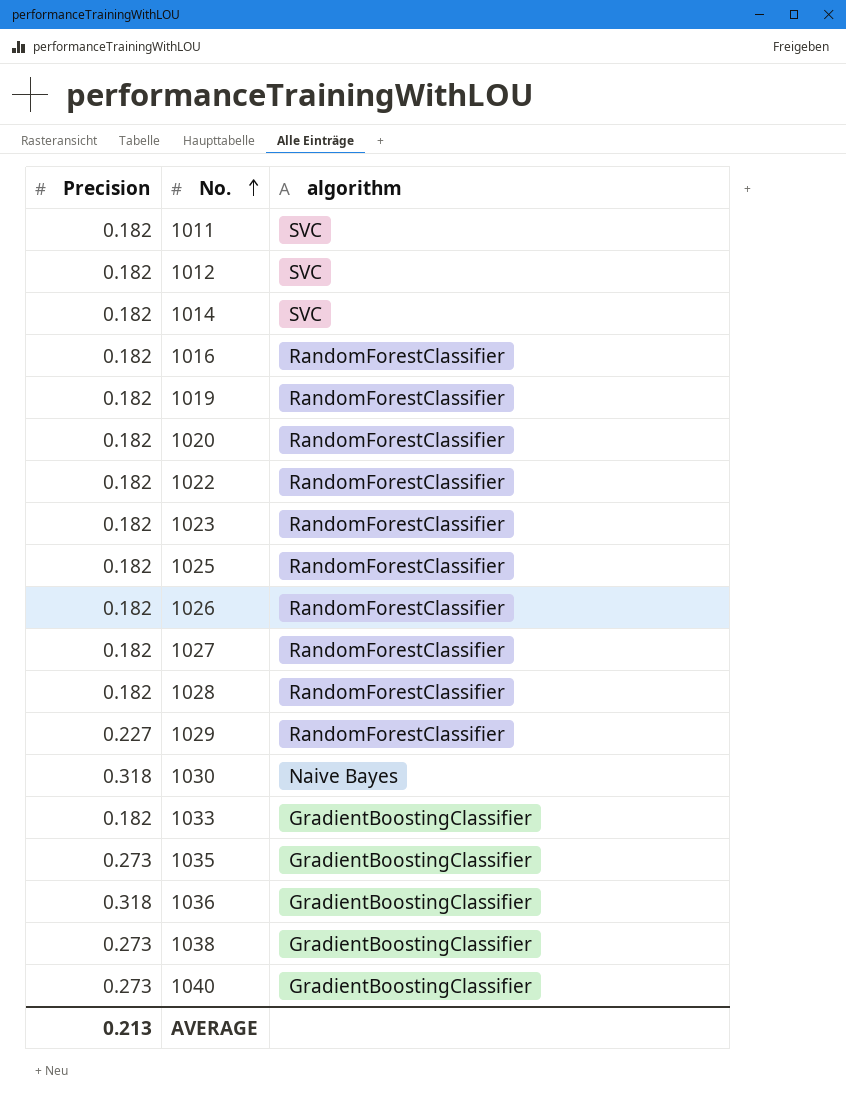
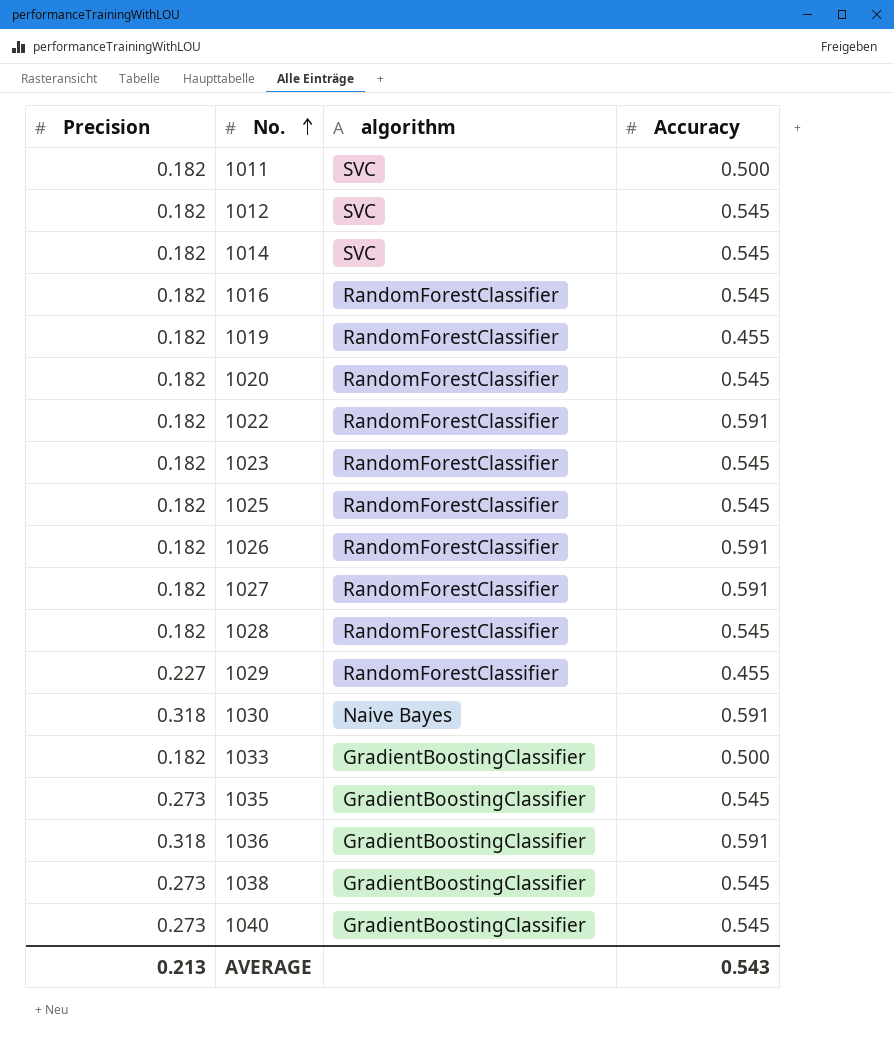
column Accuracy | position: none -> 4

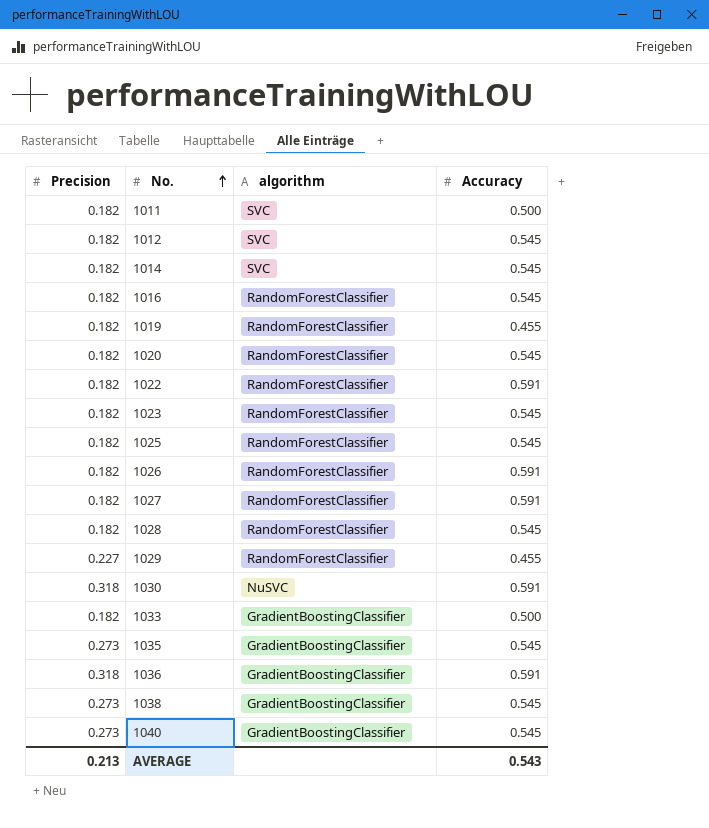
1030 | algorithm: Naive Bayes -> NuSVC

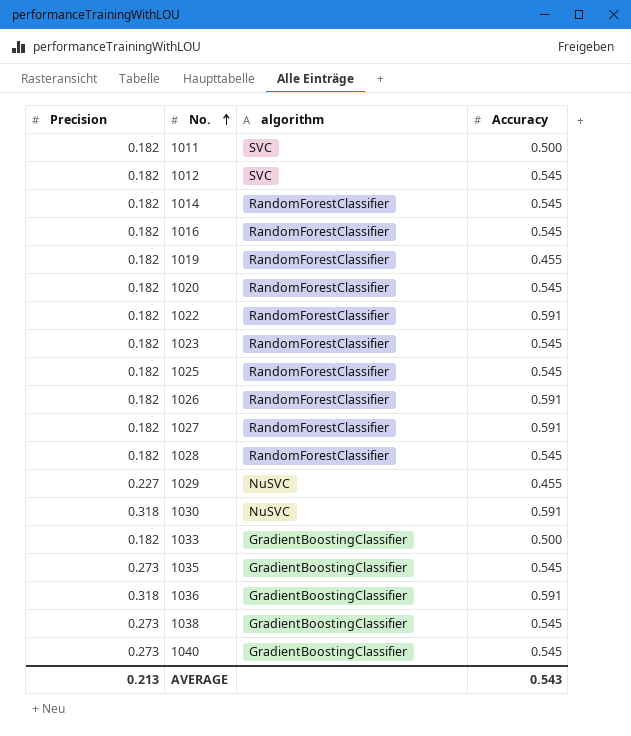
1014 | algorithm: SVC -> RandomForestClassifier
1029 | algorithm: RandomForestClassifier -> NuSVC

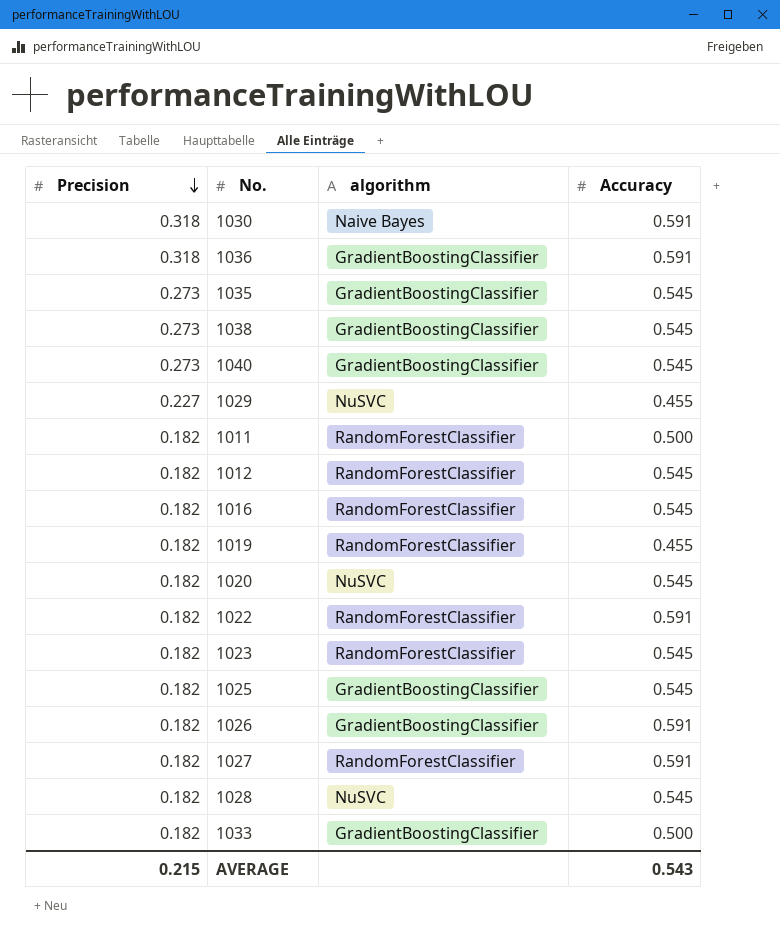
row order: No. ascending -> Precision descending
row 1014: 0.182 | RandomForestClassifier | 0.545 -> none
1030 | algorithm: NuSVC -> Naive Bayes
1011 | algorithm: SVC -> RandomForestClassifier
1012 | algorithm: SVC -> RandomForestClassifier
1020 | algorithm: RandomForestClassifier -> NuSVC
1025 | algorithm: RandomForestClassifier -> GradientBoostingClassifier
1026 | algorithm: RandomForestClassifier -> GradientBoostingClassifier
1028 | algorithm: RandomForestClassifier -> NuSVC
AVERAGE | Precision: 0.213 -> 0.215

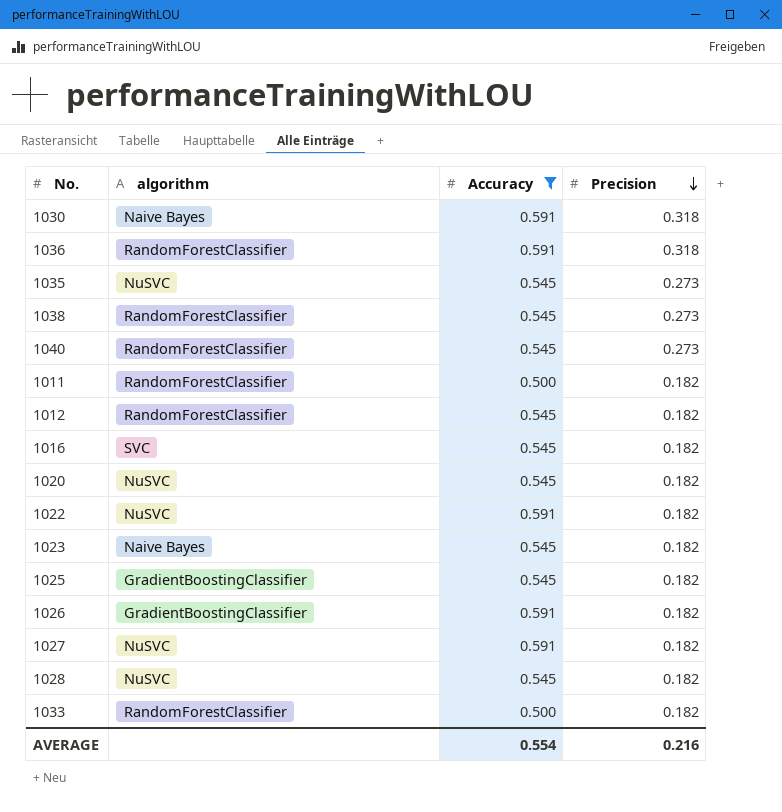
filter: none -> Accuracy != 0.455
column Precision | position: 1 -> 4
1036 | algorithm: GradientBoostingClassifier -> RandomForestClassifier
1035 | algorithm: GradientBoostingClassifier -> NuSVC
1038 | algorithm: GradientBoostingClassifier -> RandomForestClassifier
1040 | algorithm: GradientBoostingClassifier -> RandomForestClassifier
1016 | algorithm: RandomForestClassifier -> SVC
1022 | algorithm: RandomForestClassifier -> NuSVC
1023 | algorithm: RandomForestClassifier -> Naive Bayes
1027 | algorithm: RandomForestClassifier -> NuSVC
1033 | algorithm: GradientBoostingClassifier -> RandomForestClassifier
AVERAGE | Accuracy: 0.543 -> 0.554
AVERAGE | Precision: 0.215 -> 0.216

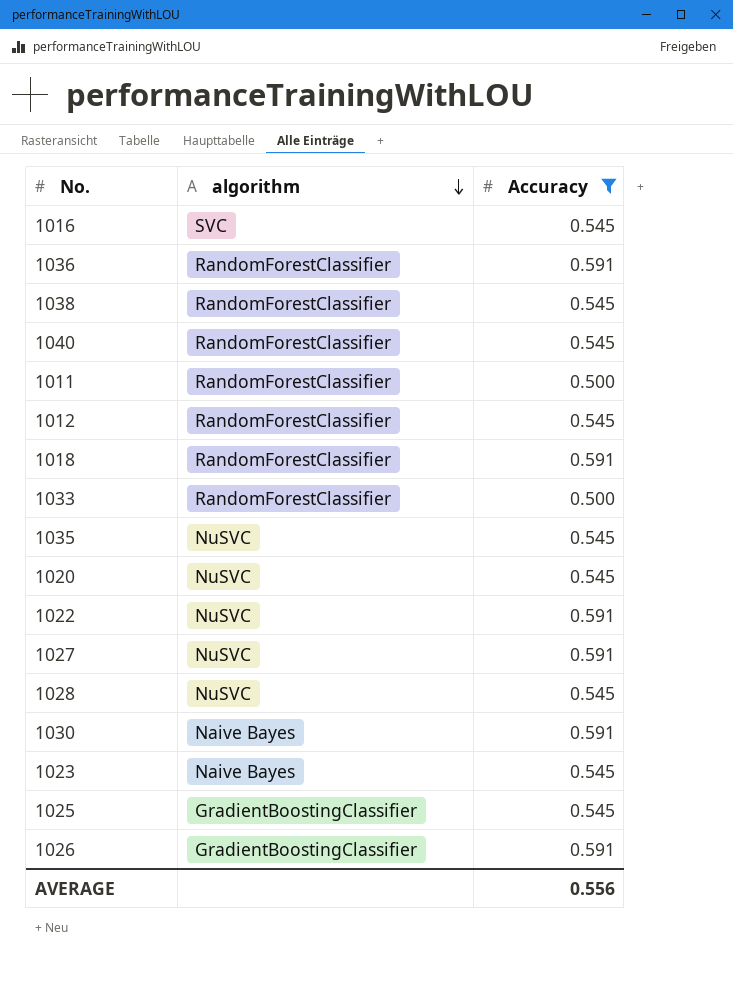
row order: Precision descending -> algorithm descending
column Precision | position: 4 -> none
row 1018: none -> RandomForestClassifier | 0.591
AVERAGE | Accuracy: 0.554 -> 0.556

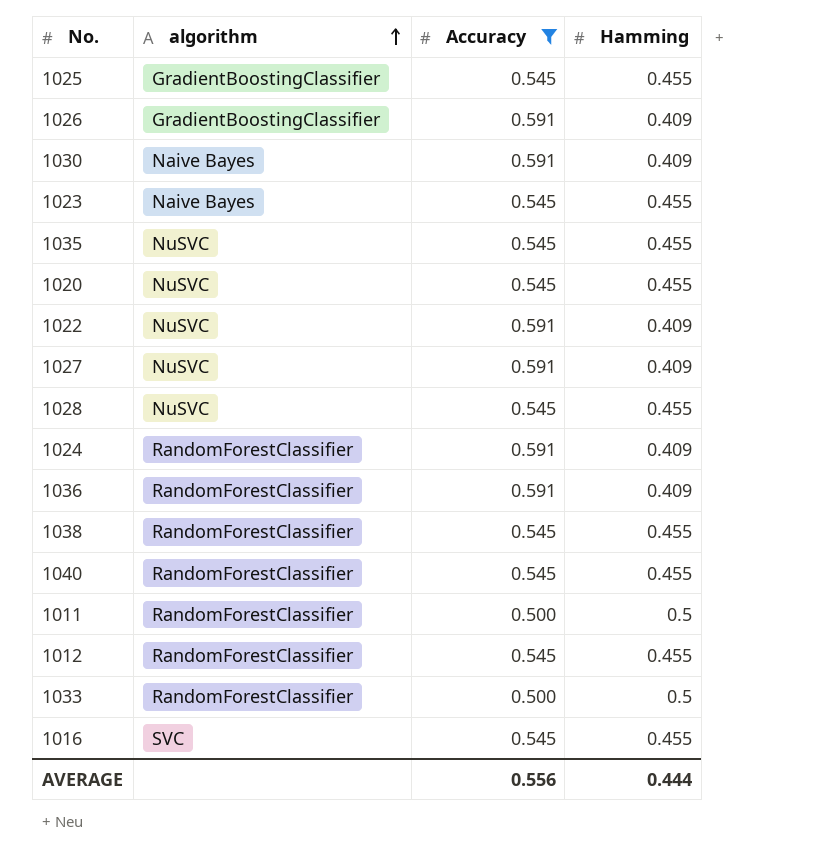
row order: algorithm descending -> algorithm ascending
column Hamming | position: none -> 4
row 1018: RandomForestClassifier | 0.591 -> none
row 1024: none -> RandomForestClassifier | 0.591 | 0.409

